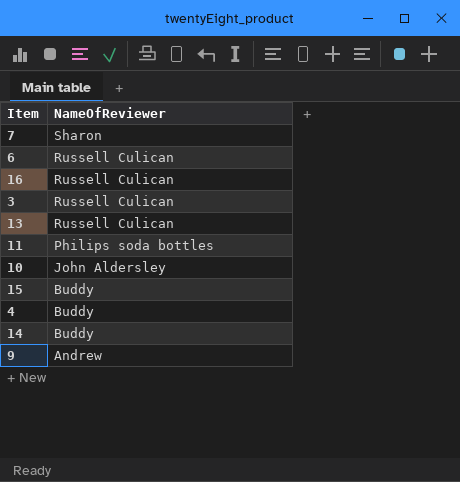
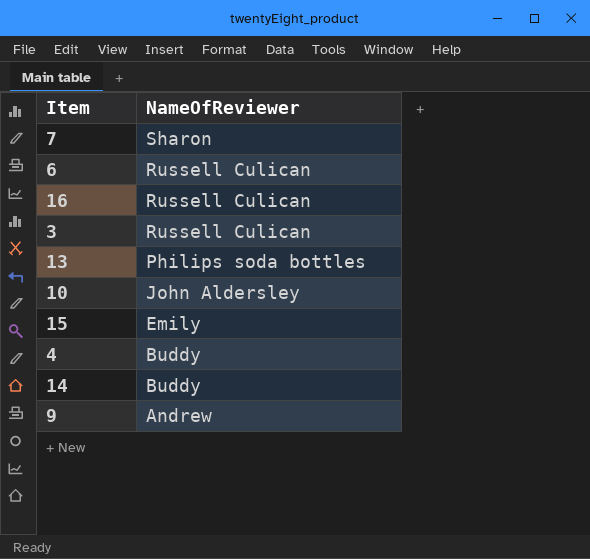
row 11: Philips soda bottles -> none
13 | NameOfReviewer: Russell Culican -> Philips soda bottles
15 | NameOfReviewer: Buddy -> Emily

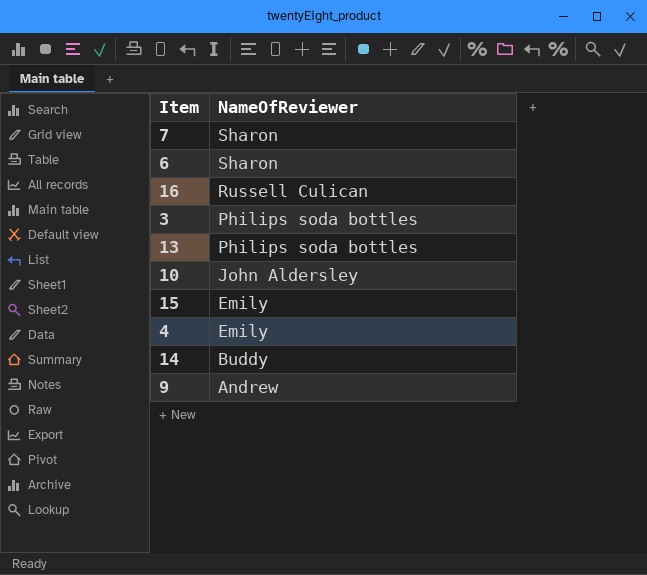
6 | NameOfReviewer: Russell Culican -> Sharon
3 | NameOfReviewer: Russell Culican -> Philips soda bottles
4 | NameOfReviewer: Buddy -> Emily

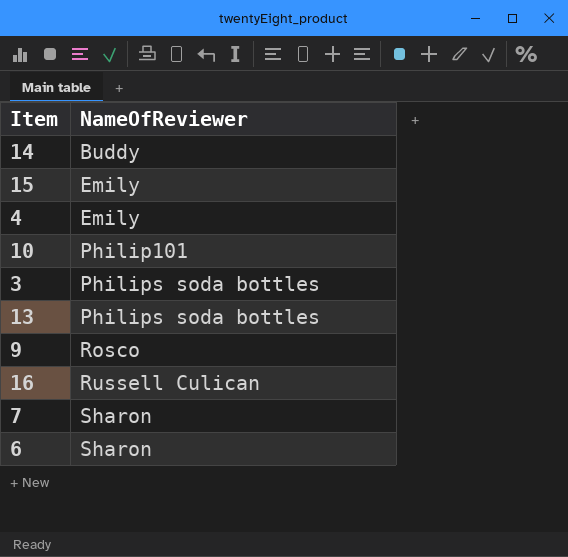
row order: NameOfReviewer descending -> NameOfReviewer ascending
10 | NameOfReviewer: John Aldersley -> Philip101
9 | NameOfReviewer: Andrew -> Rosco

